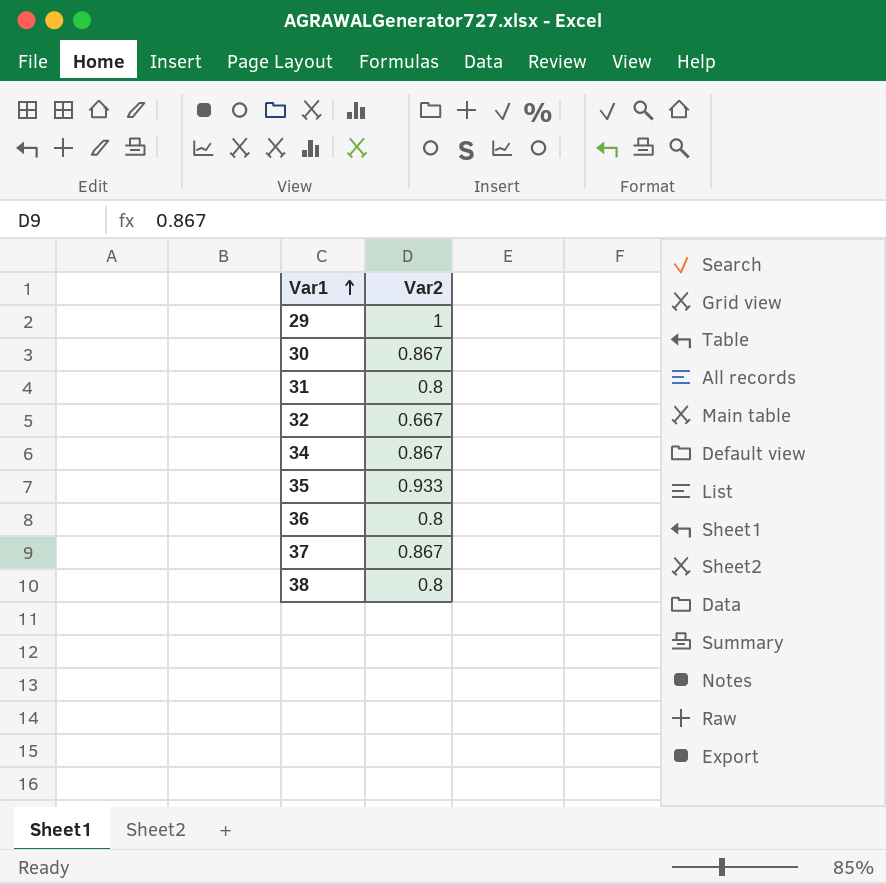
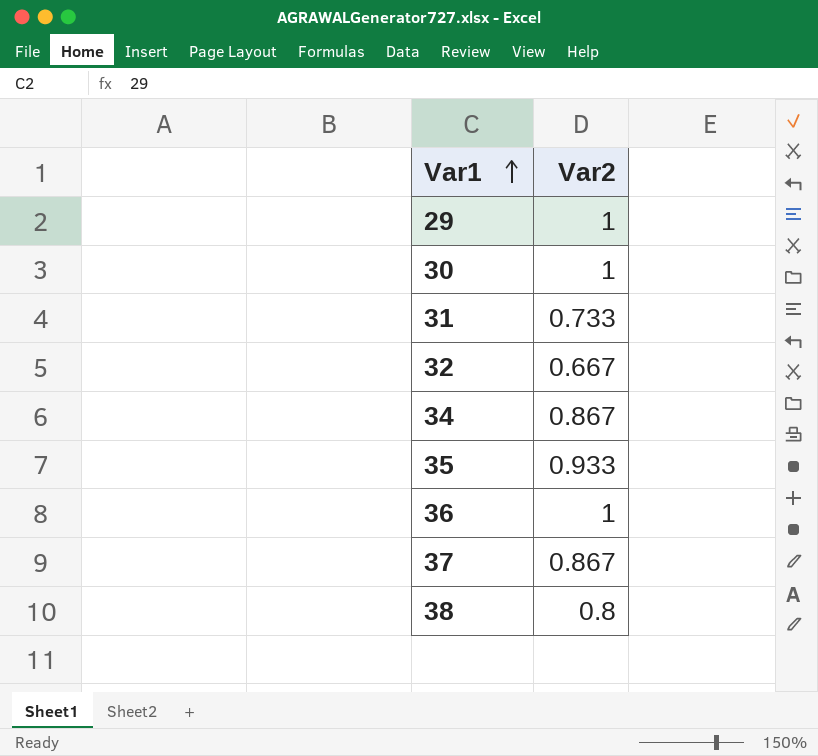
30 | Var2: 0.867 -> 1
31 | Var2: 0.8 -> 0.733
36 | Var2: 0.8 -> 1

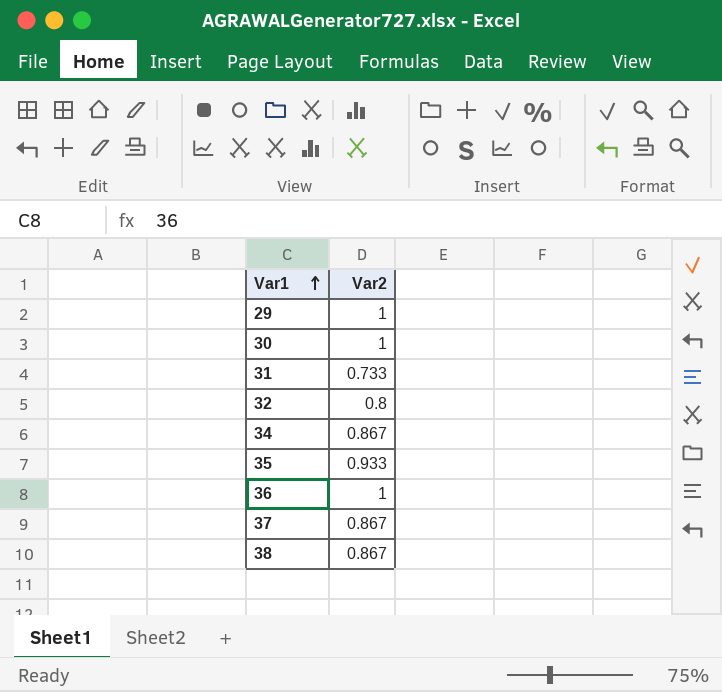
32 | Var2: 0.667 -> 0.8
38 | Var2: 0.8 -> 0.867

